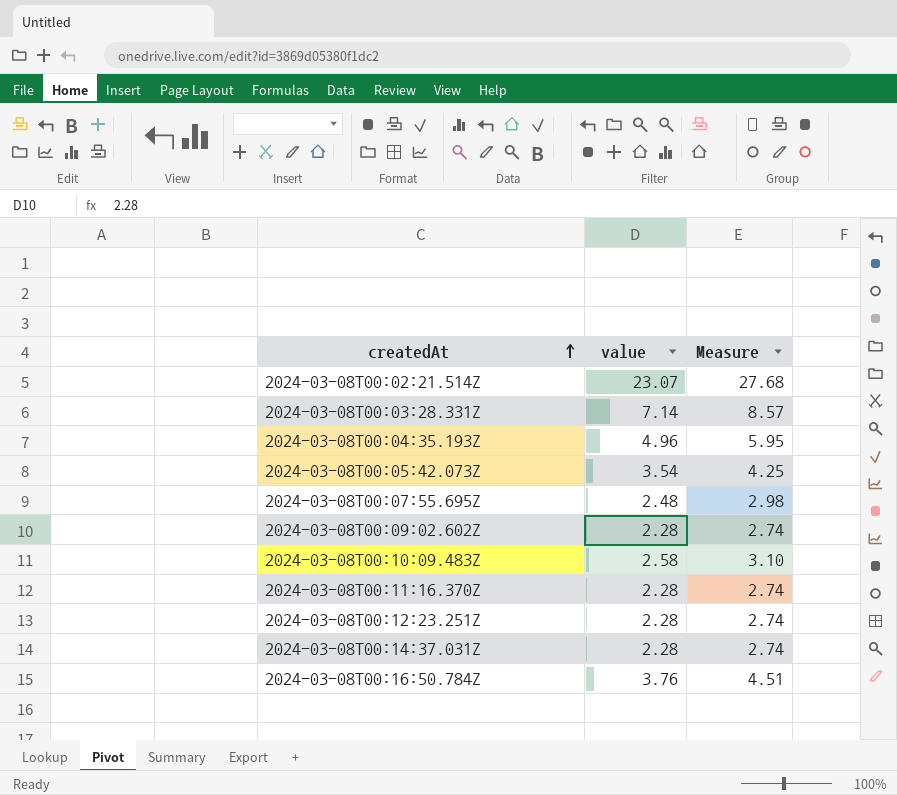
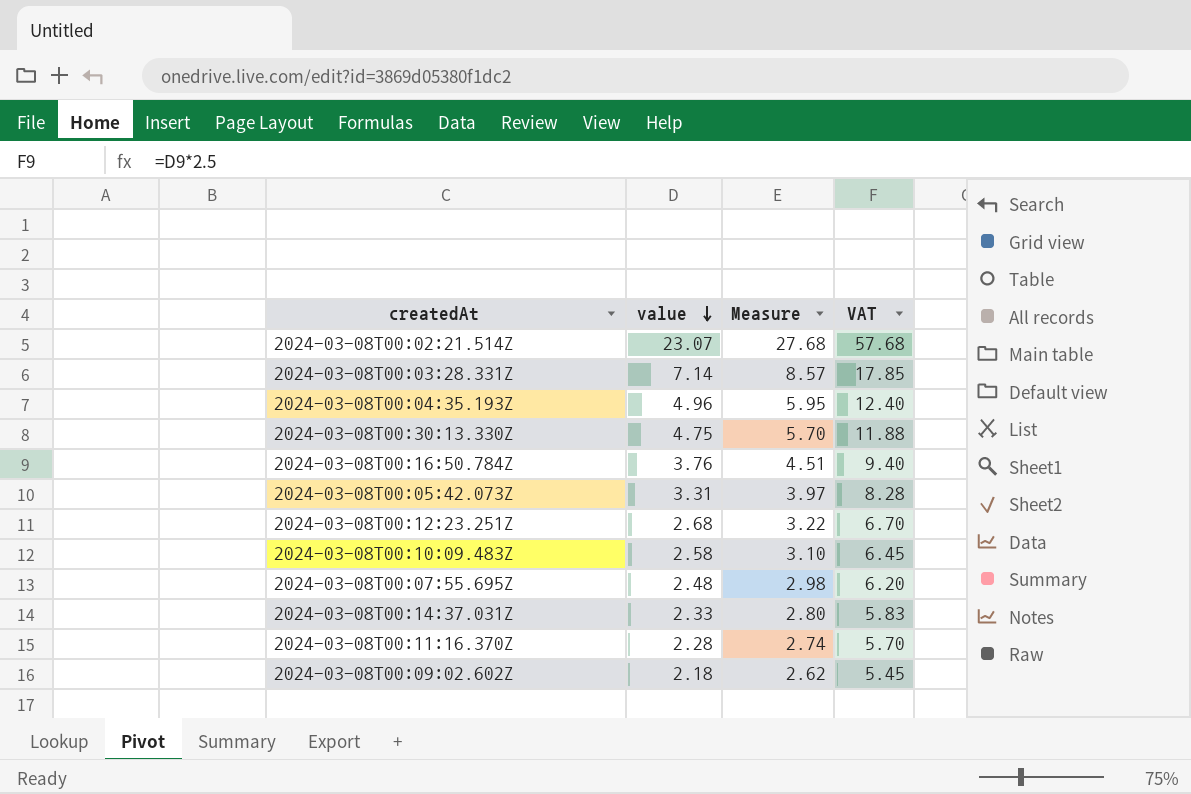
row order: createdAt ascending -> value descending
column VAT | formula: none -> [value] * 2.5
row 2024-03-08T00:30:13.330Z: none -> 4.75 | 5.70 | 11.88
2024-03-08T00:05:42.073Z | value: 3.54 -> 3.31
2024-03-08T00:05:42.073Z | Measure: 4.25 -> 3.97
2024-03-08T00:12:23.251Z | value: 2.28 -> 2.68
2024-03-08T00:12:23.251Z | Measure: 2.74 -> 3.22
2024-03-08T00:14:37.031Z | value: 2.28 -> 2.33
2024-03-08T00:14:37.031Z | Measure: 2.74 -> 2.80
2024-03-08T00:09:02.602Z | value: 2.28 -> 2.18
2024-03-08T00:09:02.602Z | Measure: 2.74 -> 2.62

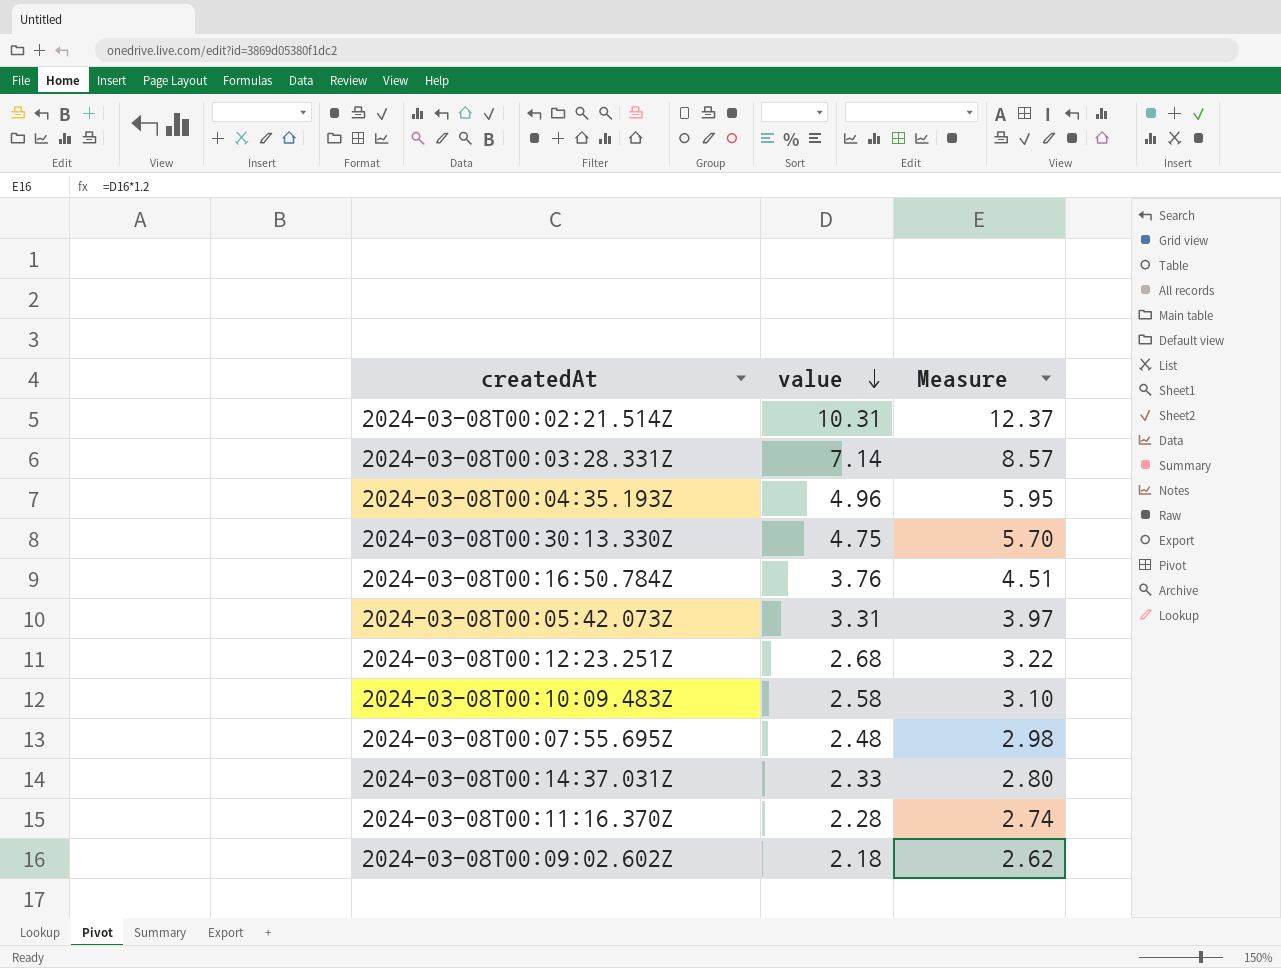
column VAT | formula: [value] * 2.5 -> none
2024-03-08T00:02:21.514Z | value: 23.07 -> 10.31
2024-03-08T00:02:21.514Z | Measure: 27.68 -> 12.37

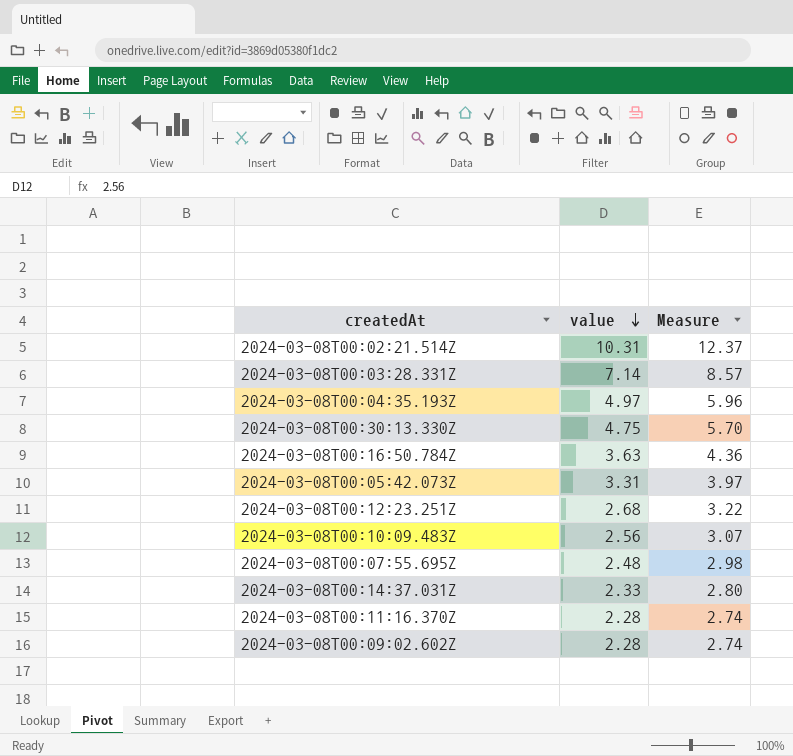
2024-03-08T00:04:35.193Z | value: 4.96 -> 4.97
2024-03-08T00:04:35.193Z | Measure: 5.95 -> 5.96
2024-03-08T00:16:50.784Z | value: 3.76 -> 3.63
2024-03-08T00:16:50.784Z | Measure: 4.51 -> 4.36
2024-03-08T00:10:09.483Z | value: 2.58 -> 2.56
2024-03-08T00:10:09.483Z | Measure: 3.10 -> 3.07
2024-03-08T00:09:02.602Z | value: 2.18 -> 2.28
2024-03-08T00:09:02.602Z | Measure: 2.62 -> 2.74

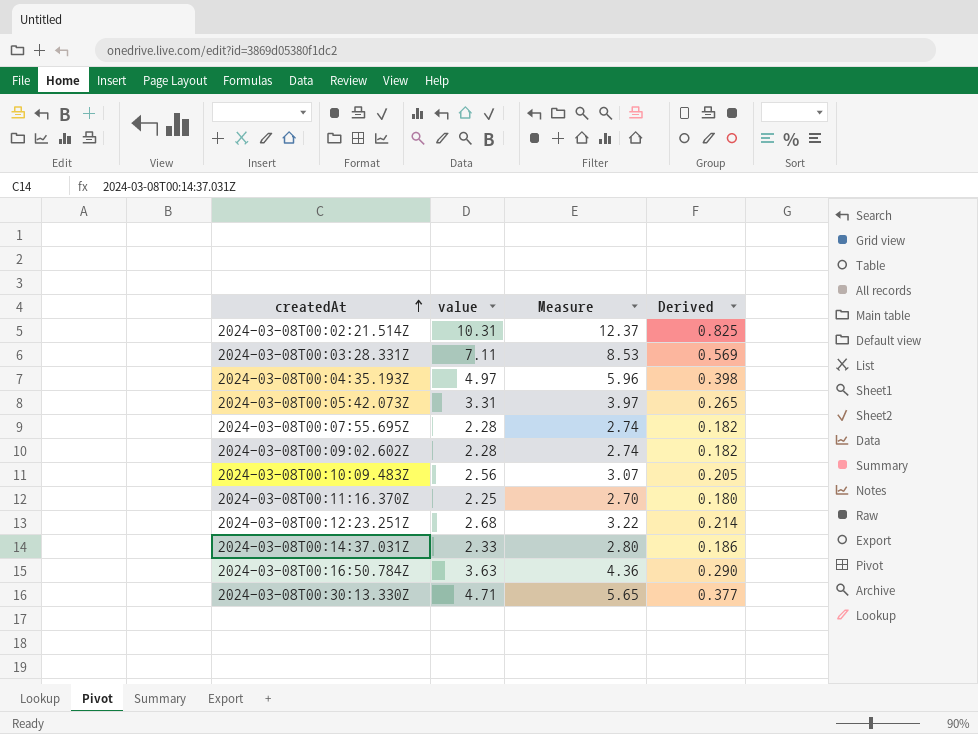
row order: value descending -> createdAt ascending
column Derived | formula: none -> [value] * 0.08
2024-03-08T00:03:28.331Z | value: 7.14 -> 7.11
2024-03-08T00:03:28.331Z | Measure: 8.57 -> 8.53
2024-03-08T00:07:55.695Z | value: 2.48 -> 2.28
2024-03-08T00:07:55.695Z | Measure: 2.98 -> 2.74
2024-03-08T00:11:16.370Z | value: 2.28 -> 2.25
2024-03-08T00:11:16.370Z | Measure: 2.74 -> 2.70
2024-03-08T00:30:13.330Z | value: 4.75 -> 4.71
2024-03-08T00:30:13.330Z | Measure: 5.70 -> 5.65

